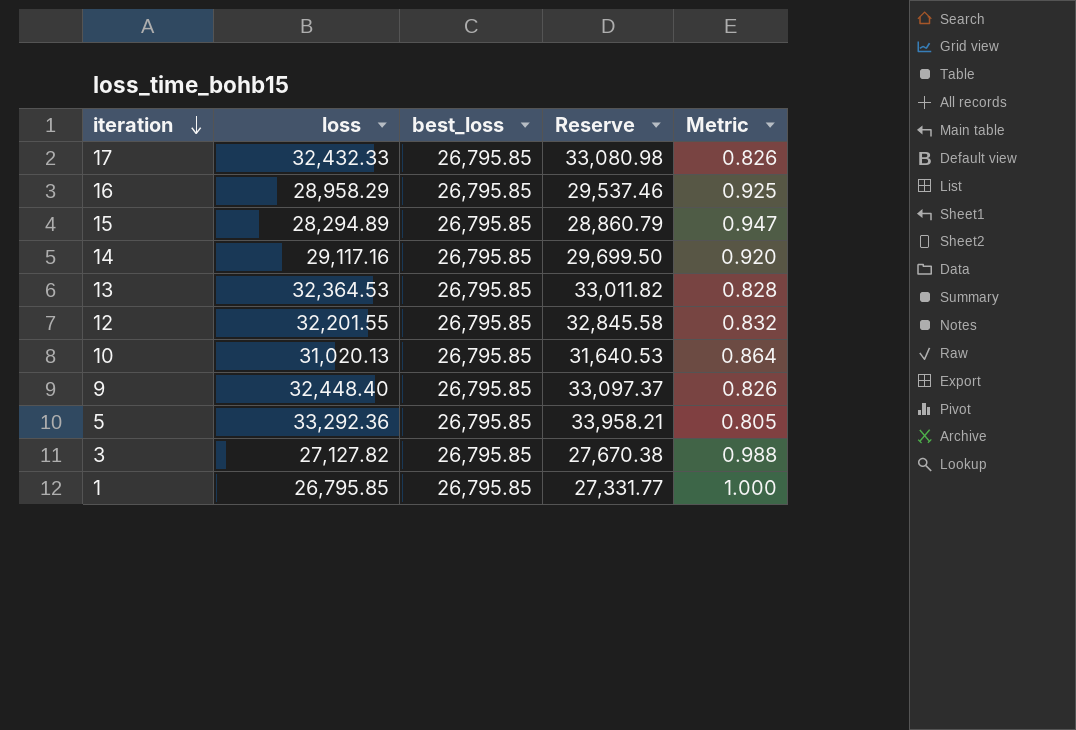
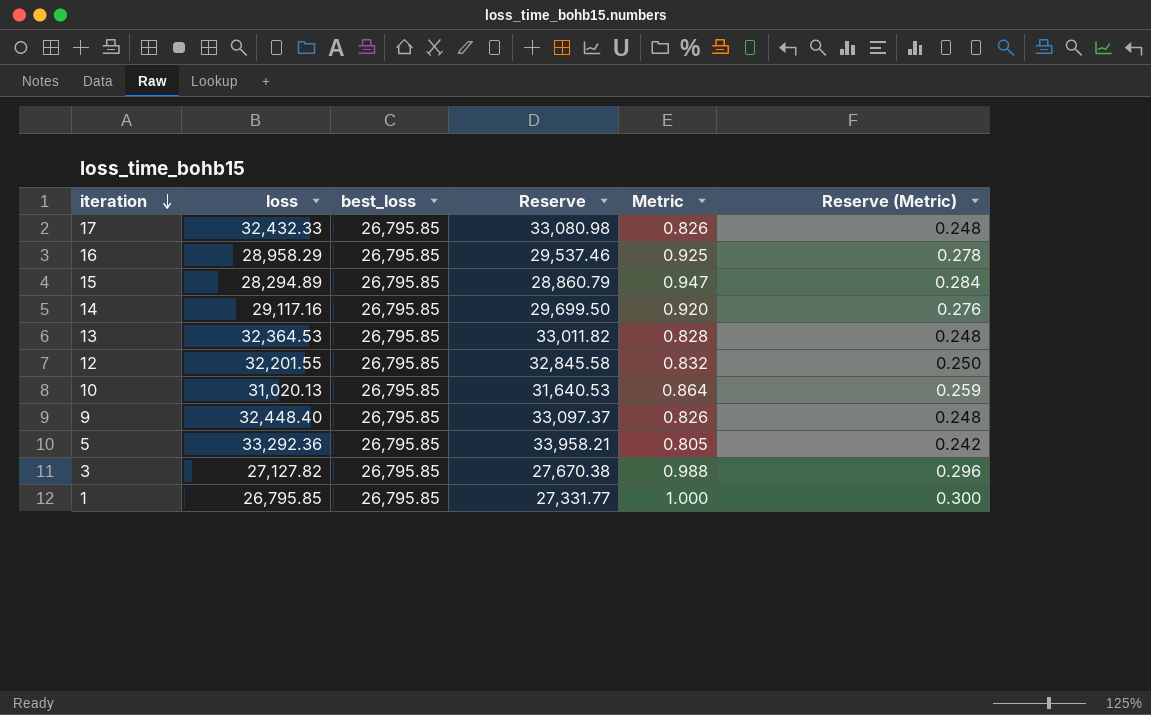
column Reserve (Metric) | formula: none -> [Metric] * 0.3

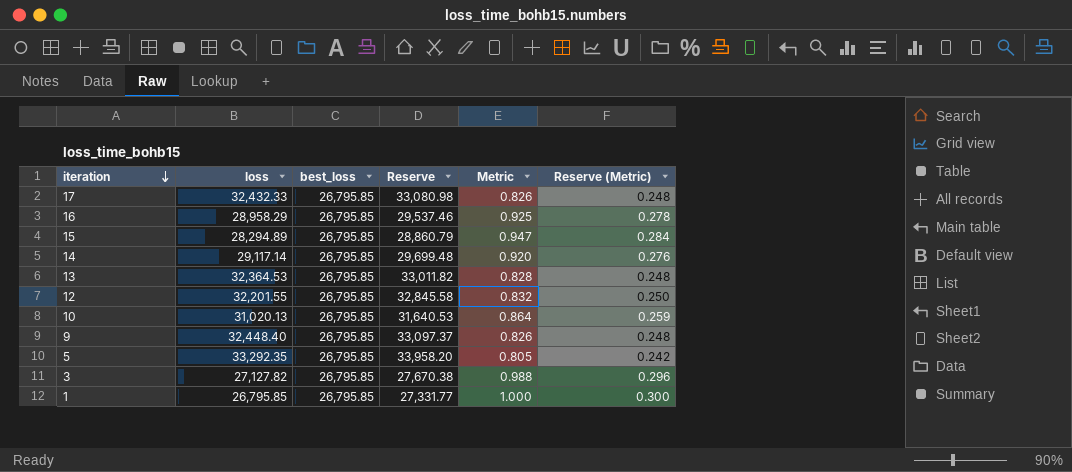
14 | loss: 29,117.16 -> 29,117.14
14 | Reserve: 29,699.50 -> 29,699.48
5 | loss: 33,292.36 -> 33,292.35
5 | Reserve: 33,958.21 -> 33,958.20

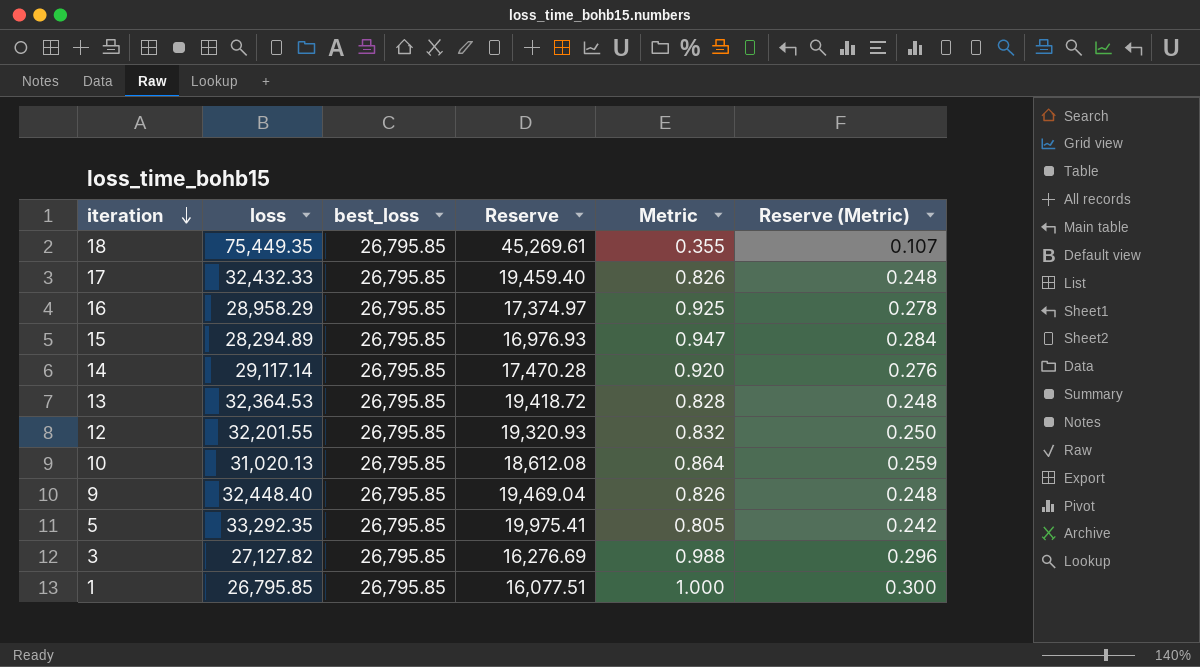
column Reserve | formula: [loss] * 1.02 -> [loss] * 0.6
row 18: none -> 75,449.35 | 26,795.85 | 45,269.61 | 0.355 | 0.107

